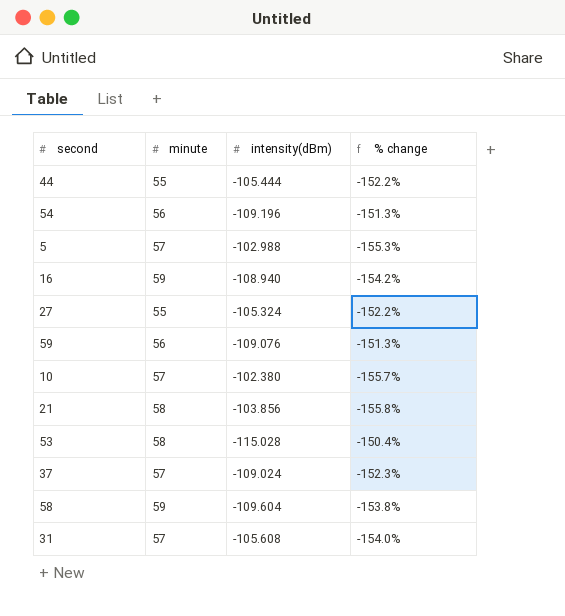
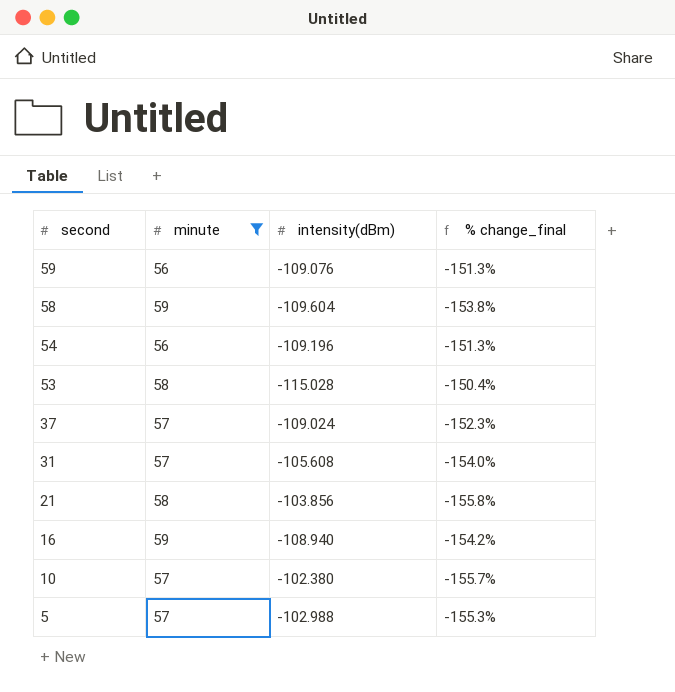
filter: none -> minute != 55
row order: none -> second descending
column name: % change -> % change_final

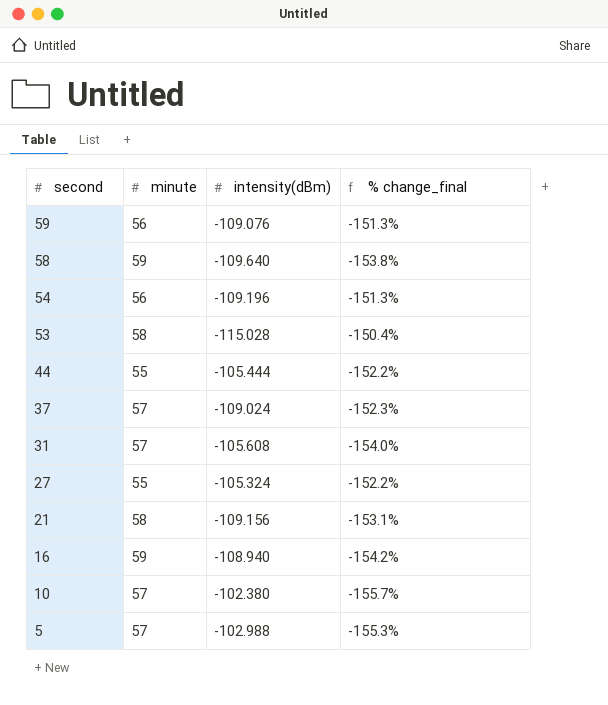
filter: minute != 55 -> none
58 | intensity(dBm): -109.604 -> -109.640
21 | intensity(dBm): -103.856 -> -109.156
21 | % change_final: -155.8% -> -153.1%

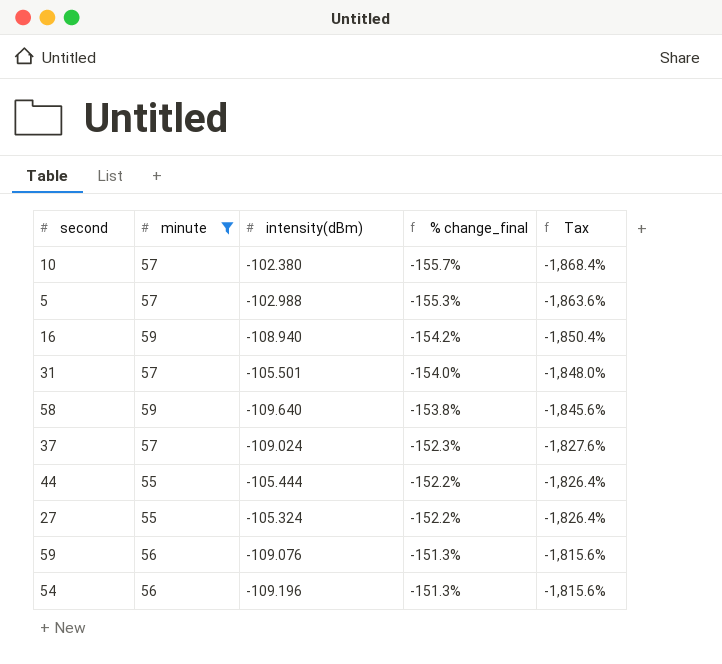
filter: none -> minute != 58
row order: second descending -> % change_final ascending
column Tax | formula: none -> [% change_final] * 12
31 | intensity(dBm): -105.608 -> -105.501

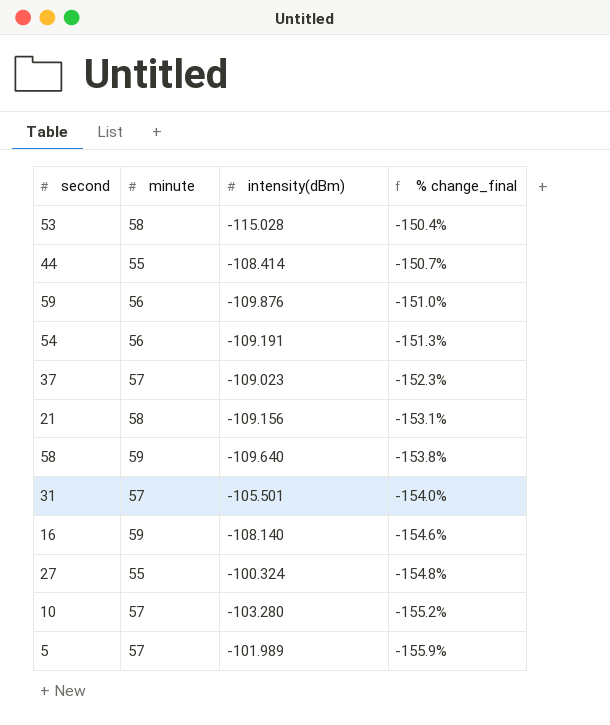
filter: minute != 58 -> none
row order: % change_final ascending -> % change_final descending
column Tax | formula: [% change_final] * 12 -> none
44 | intensity(dBm): -105.444 -> -108.414
44 | % change_final: -152.2% -> -150.7%
59 | intensity(dBm): -109.076 -> -109.876
59 | % change_final: -151.3% -> -151.0%
54 | intensity(dBm): -109.196 -> -109.191
37 | intensity(dBm): -109.024 -> -109.023
16 | intensity(dBm): -108.940 -> -108.140
16 | % change_final: -154.2% -> -154.6%
27 | intensity(dBm): -105.324 -> -100.324
27 | % change_final: -152.2% -> -154.8%
10 | intensity(dBm): -102.380 -> -103.280
10 | % change_final: -155.7% -> -155.2%
5 | intensity(dBm): -102.988 -> -101.989
5 | % change_final: -155.3% -> -155.9%

